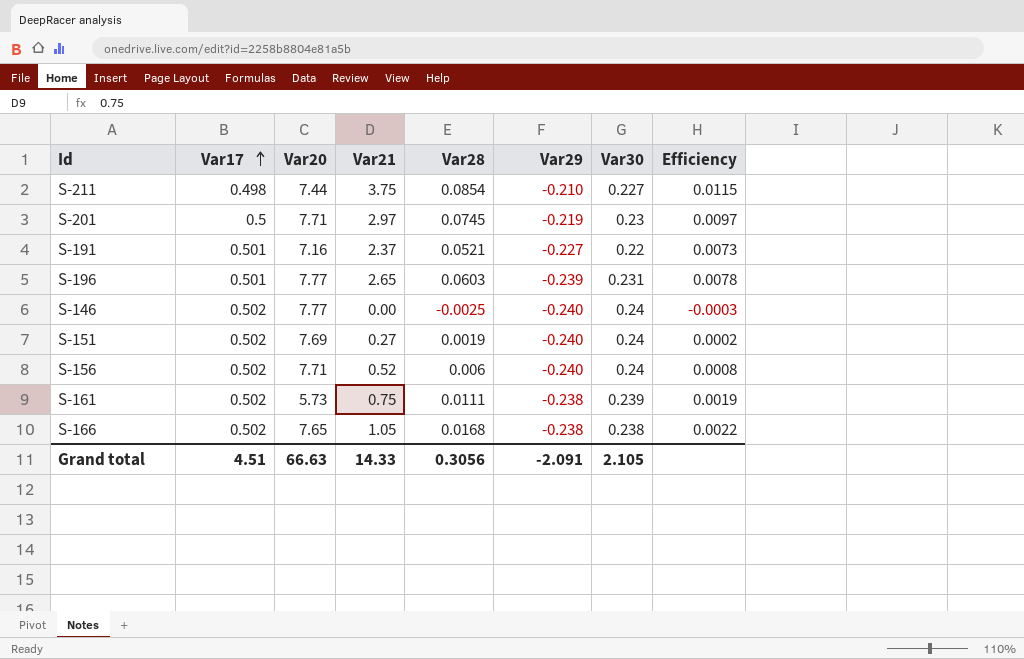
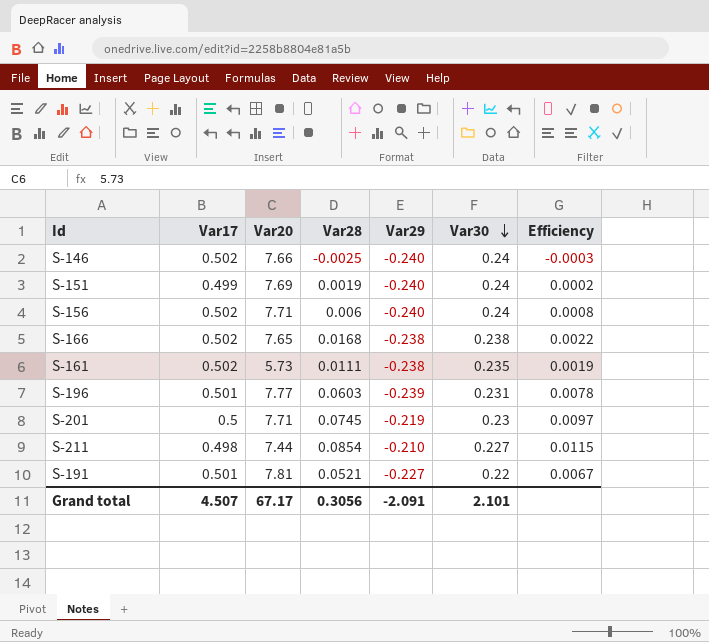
row order: Var17 ascending -> Var30 descending
column Var21 | position: 4 -> none
S-146 | Var20: 7.77 -> 7.66
S-151 | Var17: 0.502 -> 0.499
S-161 | Var30: 0.239 -> 0.235
S-191 | Var20: 7.16 -> 7.81
S-191 | Efficiency: 0.0073 -> 0.0067
Grand total | Var17: 4.51 -> 4.507
Grand total | Var20: 66.63 -> 67.17
Grand total | Var30: 2.105 -> 2.101

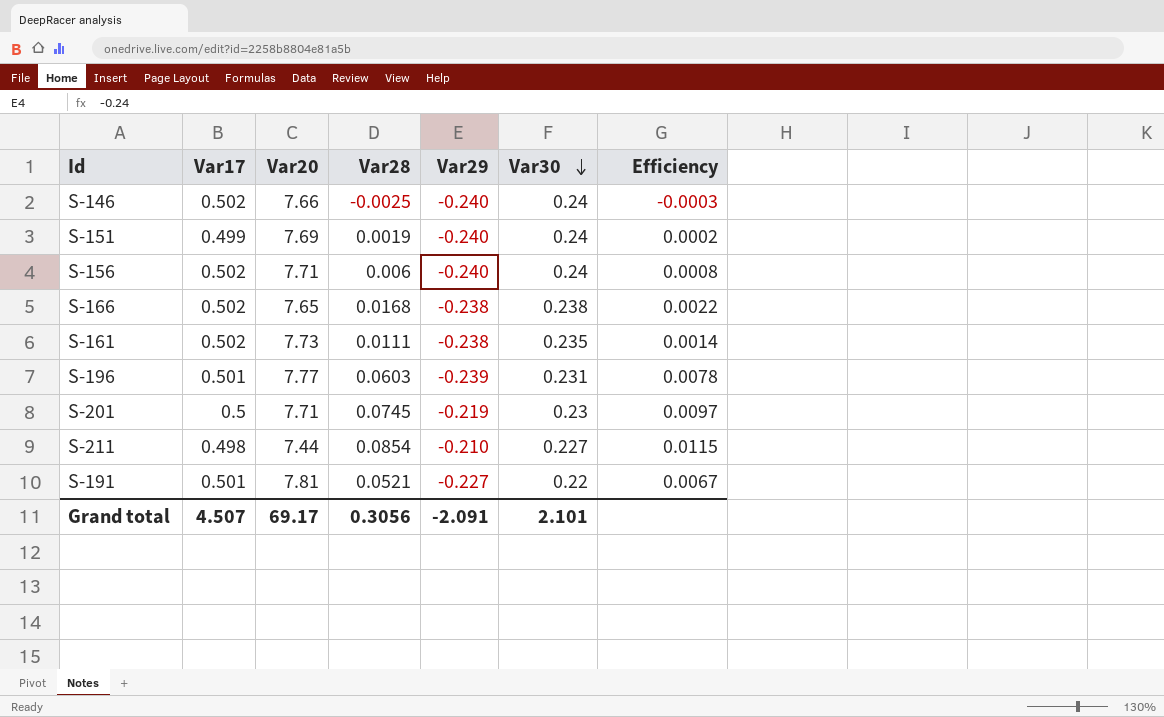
S-161 | Var20: 5.73 -> 7.73
S-161 | Efficiency: 0.0019 -> 0.0014
Grand total | Var20: 67.17 -> 69.17

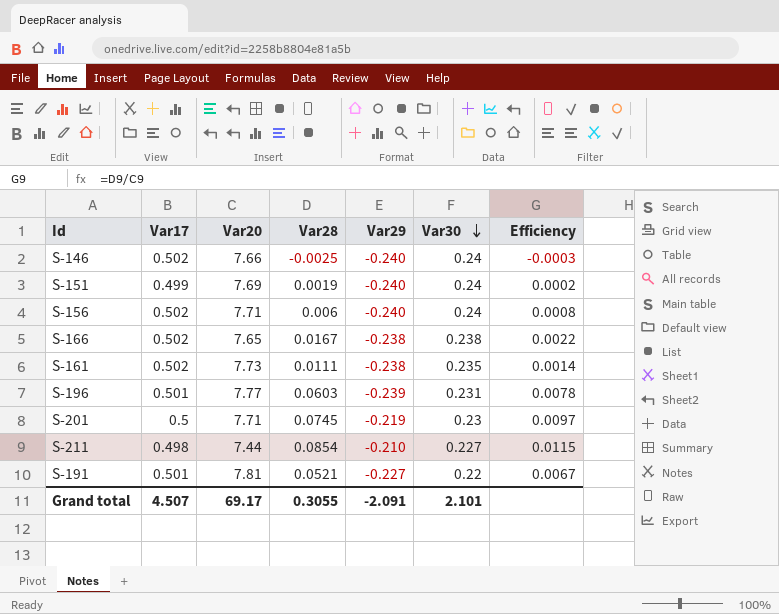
S-166 | Var28: 0.0168 -> 0.0167
Grand total | Var28: 0.3056 -> 0.3055

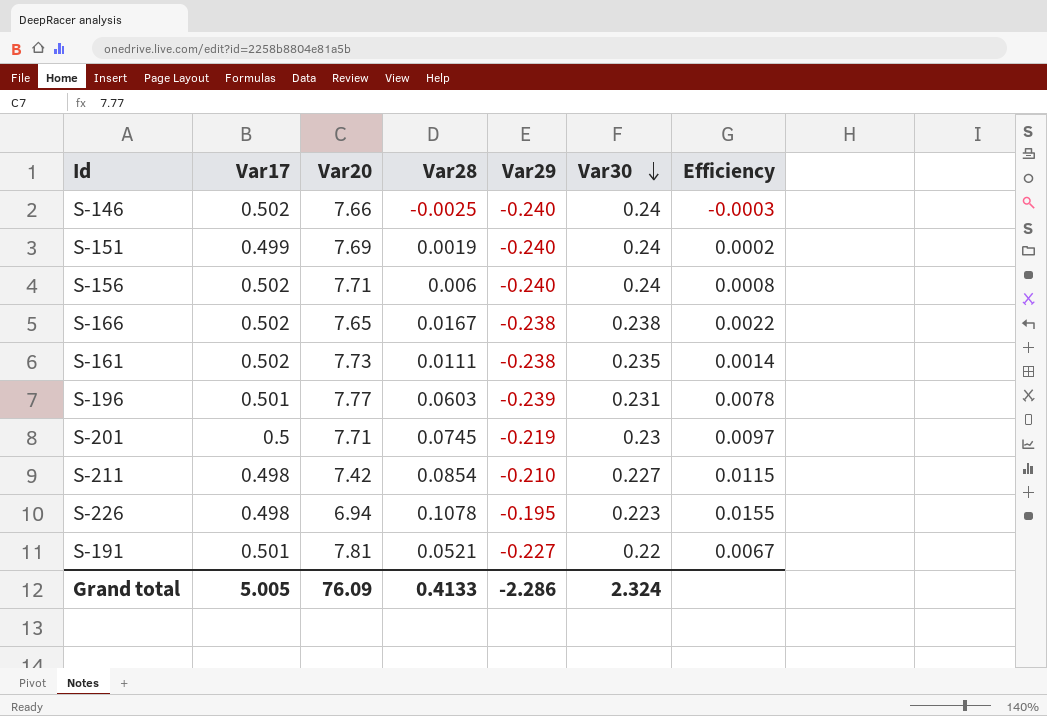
S-211 | Var20: 7.44 -> 7.42
row S-226: none -> 0.498 | 6.94 | 0.1078 | -0.195 | 0.223 | 0.0155
Grand total | Var17: 4.507 -> 5.005
Grand total | Var20: 69.17 -> 76.09
Grand total | Var28: 0.3055 -> 0.4133
Grand total | Var29: -2.091 -> -2.286
Grand total | Var30: 2.101 -> 2.324

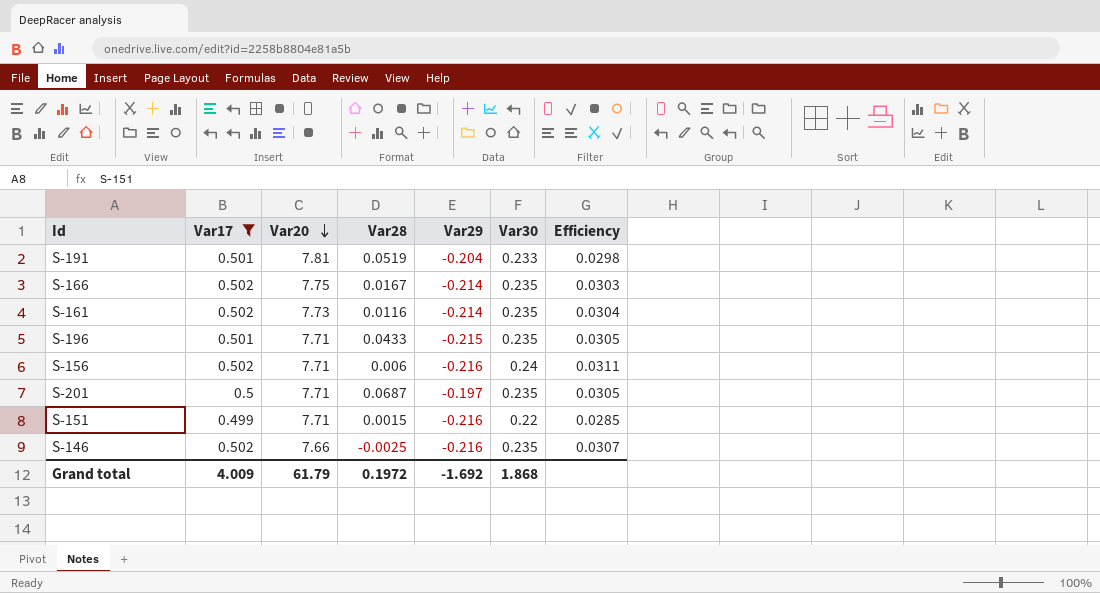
filter: none -> Var17 != 0.498
row order: Var30 descending -> Var20 descending
column Efficiency | formula: [Var28] / [Var20] -> [Var30] / [Var20]
S-191 | Var28: 0.0521 -> 0.0519
S-191 | Var29: -0.227 -> -0.204
S-191 | Var30: 0.22 -> 0.233
S-166 | Var20: 7.65 -> 7.75
S-166 | Var29: -0.238 -> -0.214
S-166 | Var30: 0.238 -> 0.235
S-161 | Var28: 0.0111 -> 0.0116
S-161 | Var29: -0.238 -> -0.214
S-196 | Var20: 7.77 -> 7.71
S-196 | Var28: 0.0603 -> 0.0433
S-196 | Var29: -0.239 -> -0.215
S-196 | Var30: 0.231 -> 0.235
S-156 | Var29: -0.240 -> -0.216
S-201 | Var28: 0.0745 -> 0.0687
S-201 | Var29: -0.219 -> -0.197
S-201 | Var30: 0.23 -> 0.235
S-151 | Var20: 7.69 -> 7.71
S-151 | Var28: 0.0019 -> 0.0015
S-151 | Var29: -0.240 -> -0.216
S-151 | Var30: 0.24 -> 0.22
S-146 | Var29: -0.240 -> -0.216
S-146 | Var30: 0.24 -> 0.235
Grand total | Var17: 5.005 -> 4.009
Grand total | Var20: 76.09 -> 61.79
Grand total | Var28: 0.4133 -> 0.1972
Grand total | Var29: -2.286 -> -1.692
Grand total | Var30: 2.324 -> 1.868

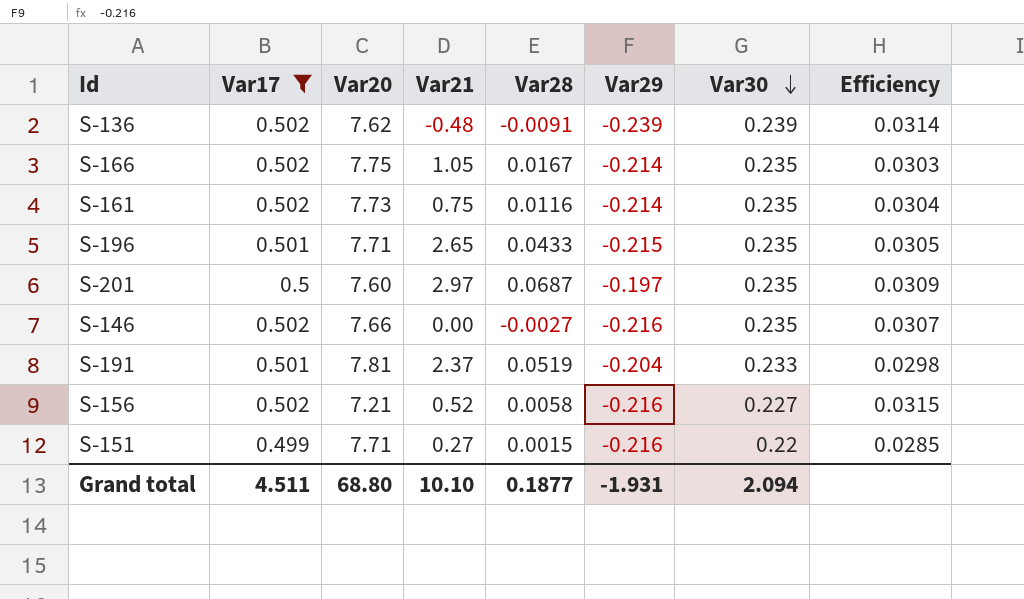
row order: Var20 descending -> Var30 descending
column Var21 | position: none -> 4
row S-136: none -> 0.502 | 7.62 | -0.48 | -0.0091 | -0.239 | 0.239 | 0.0314
S-201 | Var20: 7.71 -> 7.60
S-201 | Efficiency: 0.0305 -> 0.0309
S-146 | Var28: -0.0025 -> -0.0027
S-156 | Var20: 7.71 -> 7.21
S-156 | Var28: 0.006 -> 0.0058
S-156 | Var30: 0.24 -> 0.227
S-156 | Efficiency: 0.0311 -> 0.0315
Grand total | Var17: 4.009 -> 4.511
Grand total | Var20: 61.79 -> 68.80
Grand total | Var28: 0.1972 -> 0.1877
Grand total | Var29: -1.692 -> -1.931
Grand total | Var30: 1.868 -> 2.094

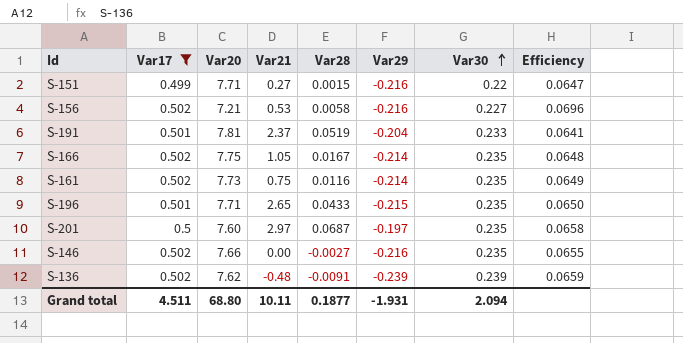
row order: Var30 descending -> Var30 ascending
column Efficiency | formula: [Var30] / [Var20] -> [Var17] / [Var20]
S-156 | Var21: 0.52 -> 0.53
Grand total | Var21: 10.10 -> 10.11

